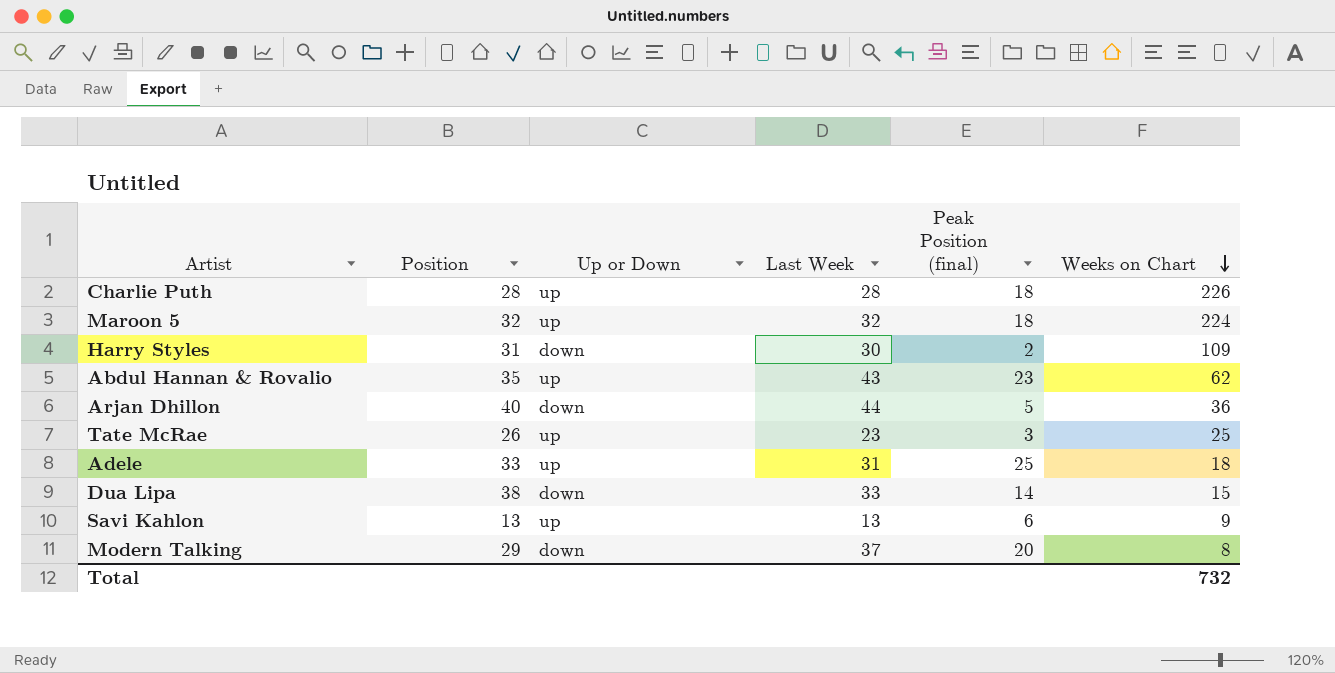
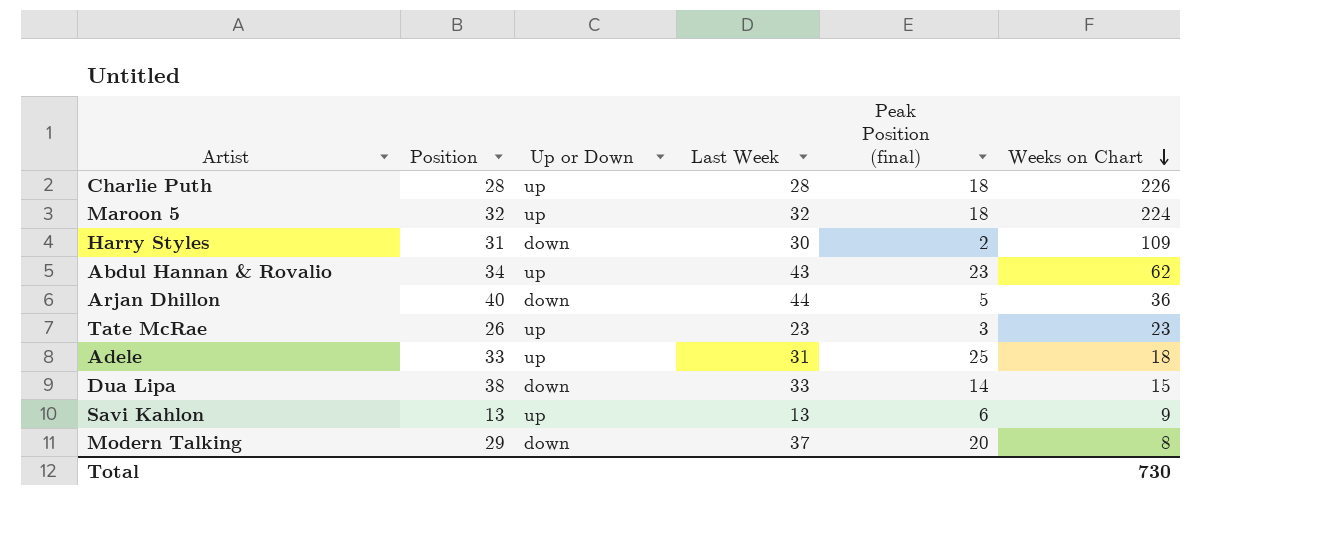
Abdul Hannan & Rovalio | Position: 35 -> 34
Tate McRae | Weeks on Chart: 25 -> 23
Total | Weeks on Chart: 732 -> 730

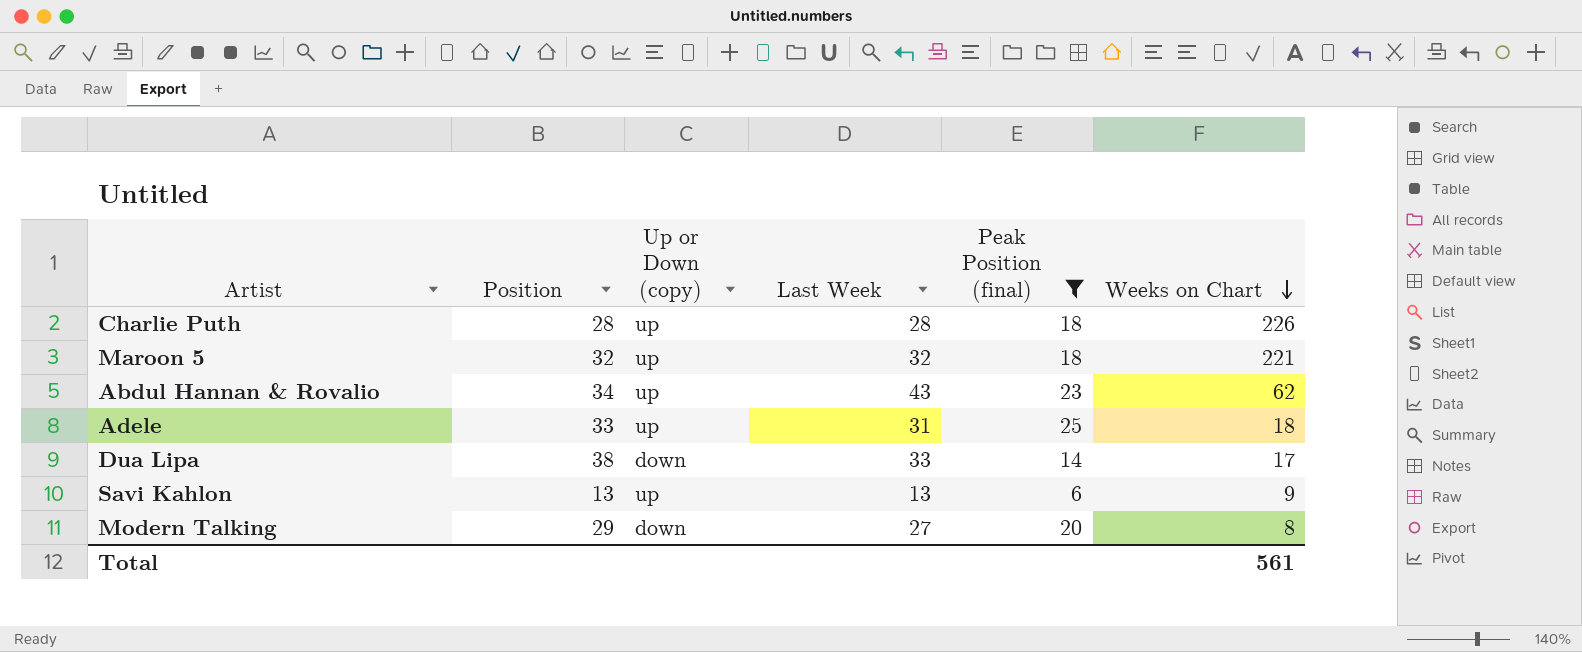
filter: none -> Peak Position (final) >= 6
column name: Up or Down -> Up or Down (copy)
Maroon 5 | Weeks on Chart: 224 -> 221
Dua Lipa | Weeks on Chart: 15 -> 17
Modern Talking | Last Week: 37 -> 27
Total | Weeks on Chart: 730 -> 561

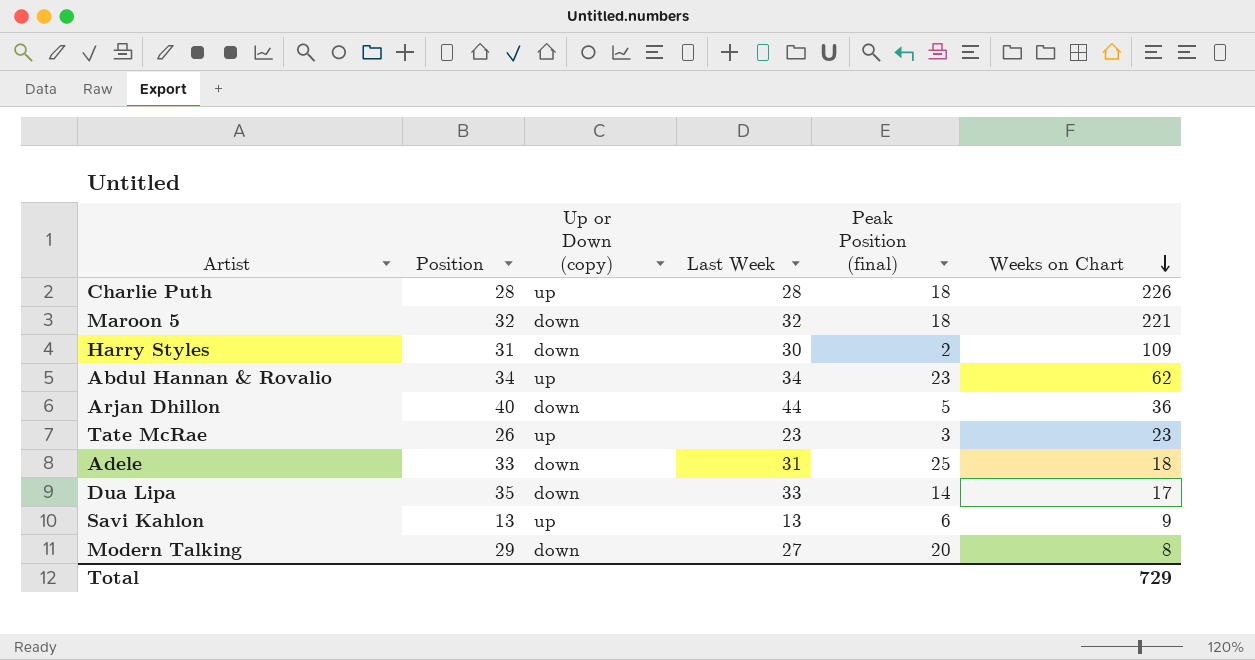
filter: Peak Position (final) >= 6 -> none
Maroon 5 | Up or Down (copy): up -> down
Abdul Hannan & Rovalio | Last Week: 43 -> 34
Adele | Up or Down (copy): up -> down
Dua Lipa | Position: 38 -> 35
Total | Weeks on Chart: 561 -> 729

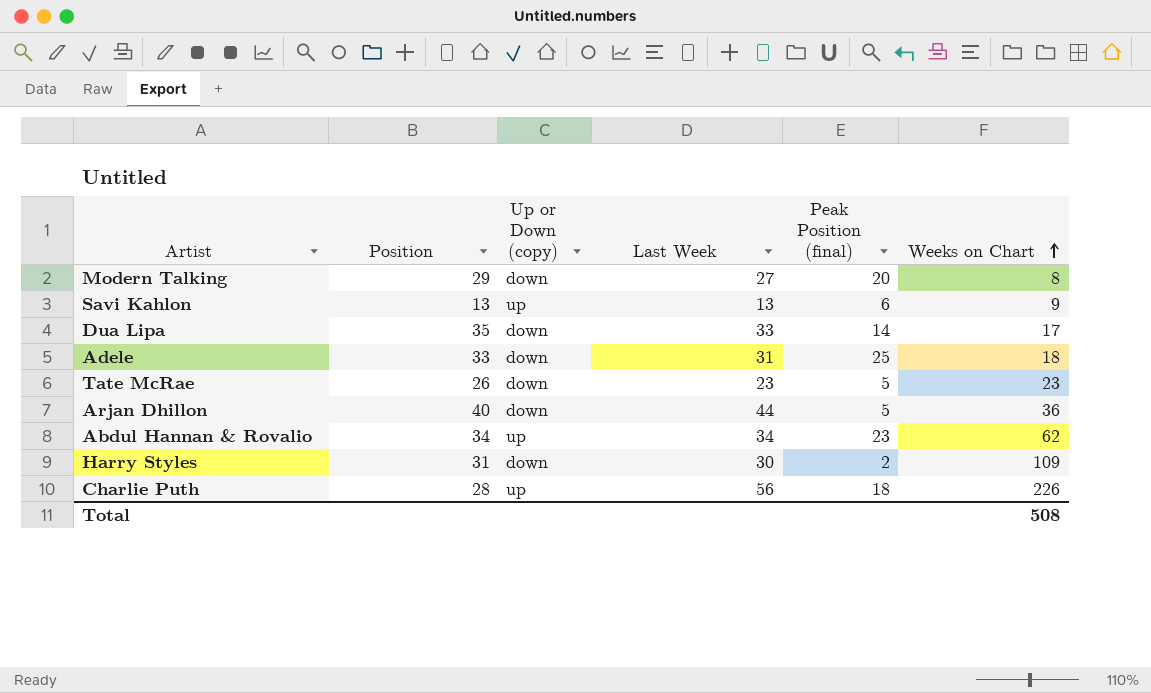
row order: Weeks on Chart descending -> Weeks on Chart ascending
row Maroon 5: 32 | down | 32 | 18 | 221 -> none
Tate McRae | Up or Down (copy): up -> down
Tate McRae | Peak Position (final): 3 -> 5
Charlie Puth | Last Week: 28 -> 56
Total | Weeks on Chart: 729 -> 508

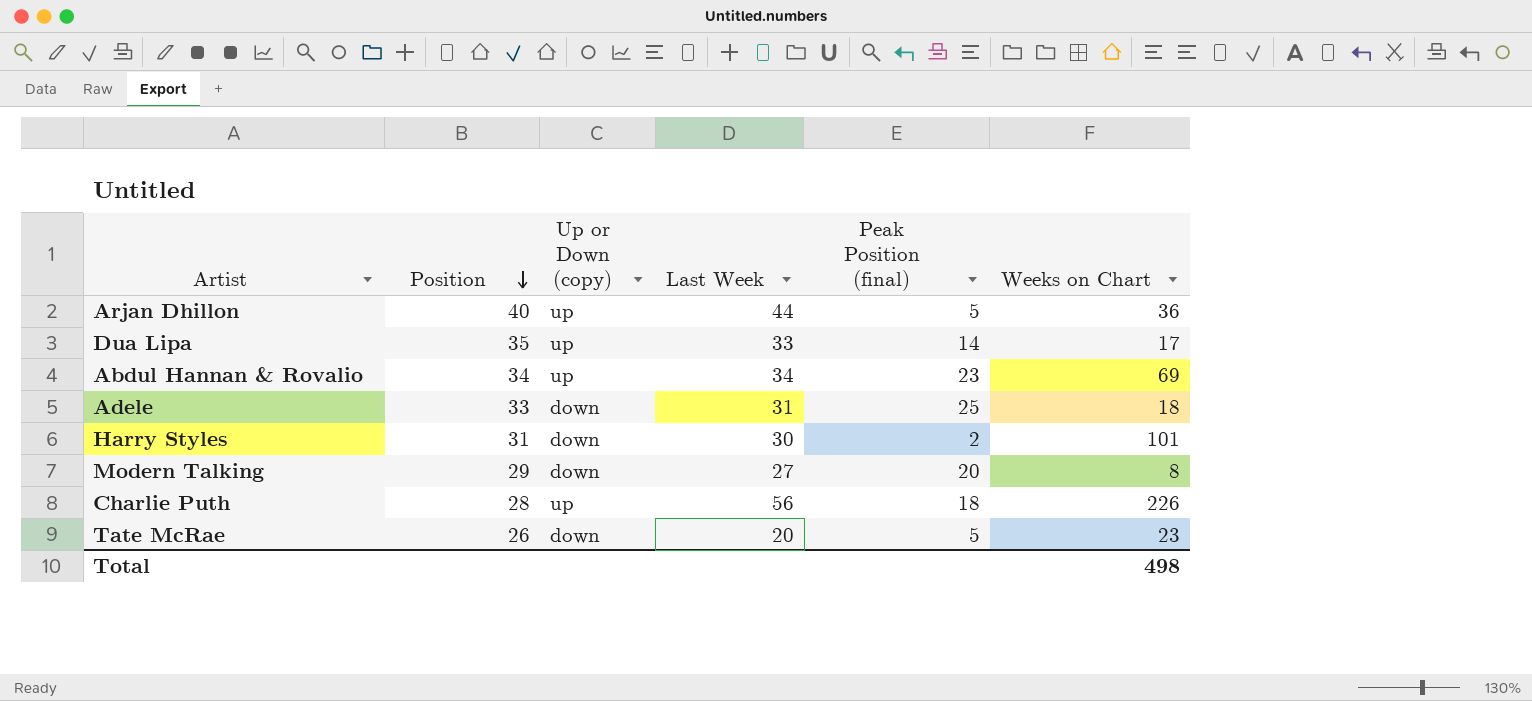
row order: Weeks on Chart ascending -> Position descending
row Savi Kahlon: 13 | up | 13 | 6 | 9 -> none
Arjan Dhillon | Up or Down (copy): down -> up
Dua Lipa | Up or Down (copy): down -> up
Abdul Hannan & Rovalio | Weeks on Chart: 62 -> 69
Harry Styles | Weeks on Chart: 109 -> 101
Tate McRae | Last Week: 23 -> 20
Total | Weeks on Chart: 508 -> 498

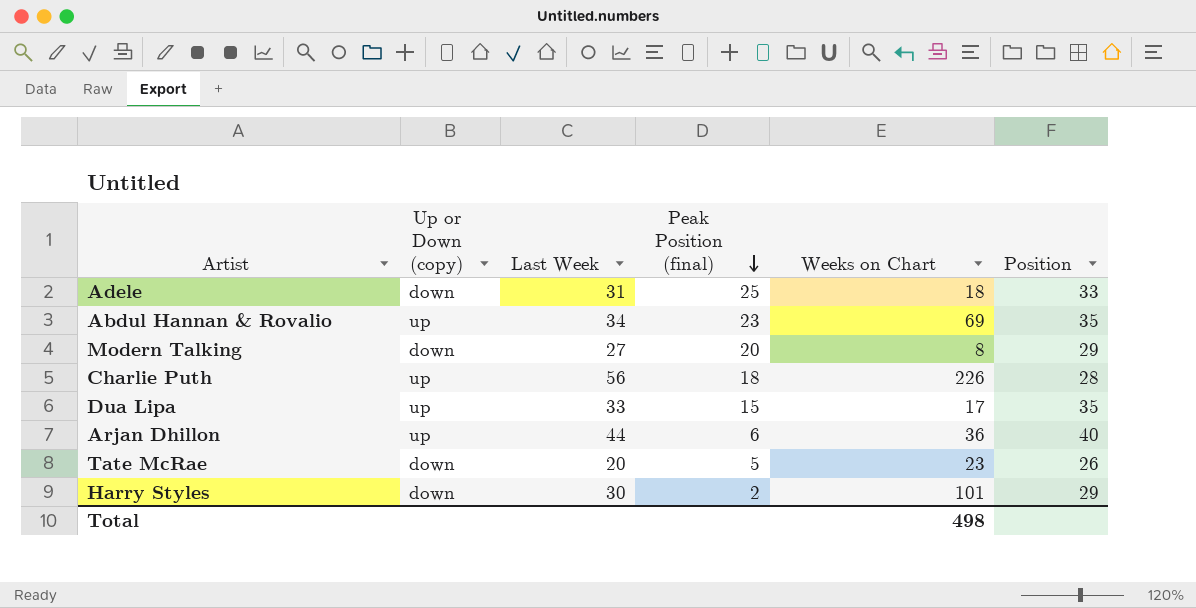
row order: Position descending -> Peak Position (final) descending
column Position | position: 2 -> 6
Abdul Hannan & Rovalio | Position: 34 -> 35
Dua Lipa | Peak Position (final): 14 -> 15
Arjan Dhillon | Peak Position (final): 5 -> 6
Harry Styles | Position: 31 -> 29

